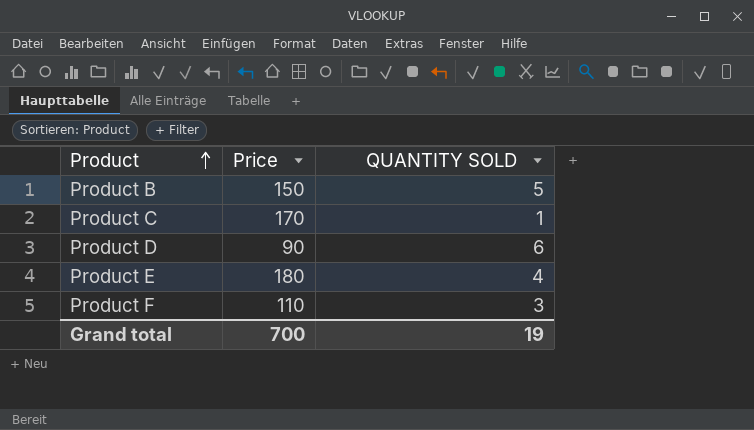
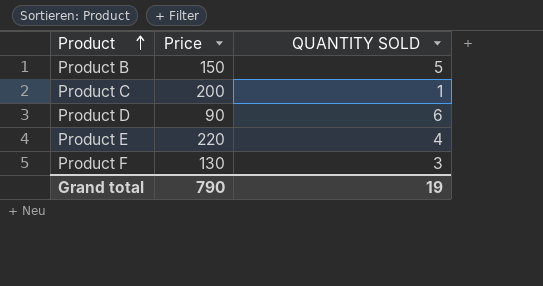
Product C | Price: 170 -> 200
Product E | Price: 180 -> 220
Product F | Price: 110 -> 130
Grand total | Price: 700 -> 790

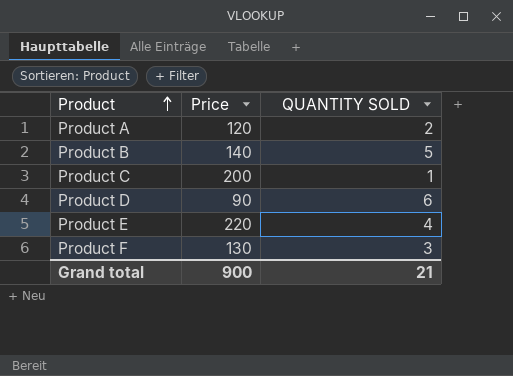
row Product A: none -> 120 | 2
Product B | Price: 150 -> 140
Grand total | Price: 790 -> 900
Grand total | QUANTITY SOLD: 19 -> 21

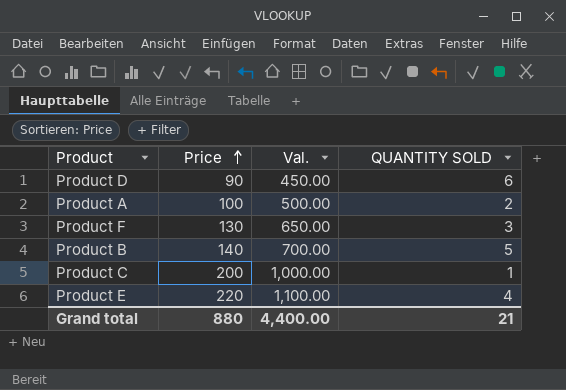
row order: Product ascending -> Price ascending
column Val. | formula: none -> [Price] * 5
Product A | Price: 120 -> 100
Grand total | Price: 900 -> 880

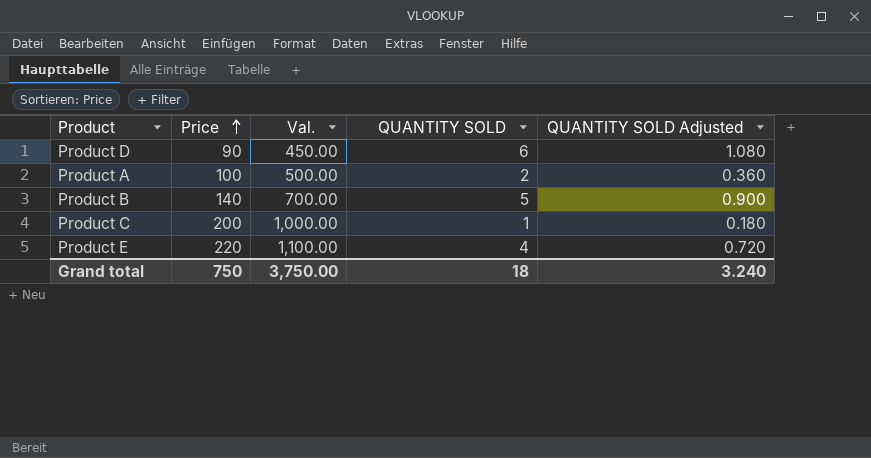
column QUANTITY SOLD Adjusted | formula: none -> [QUANTITY SOLD] * 0.18
row Product F: 130 | 650.00 | 3 -> none
Grand total | Price: 880 -> 750
Grand total | Val.: 4,400.00 -> 3,750.00
Grand total | QUANTITY SOLD: 21 -> 18

